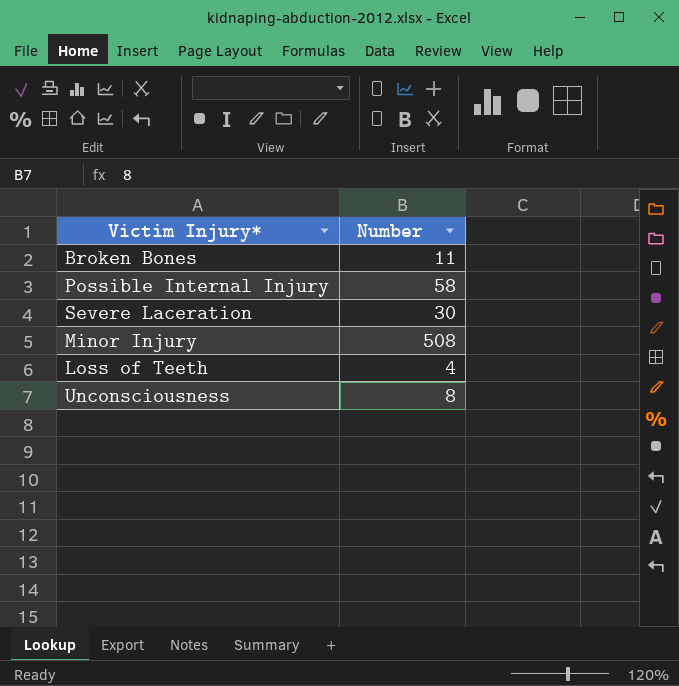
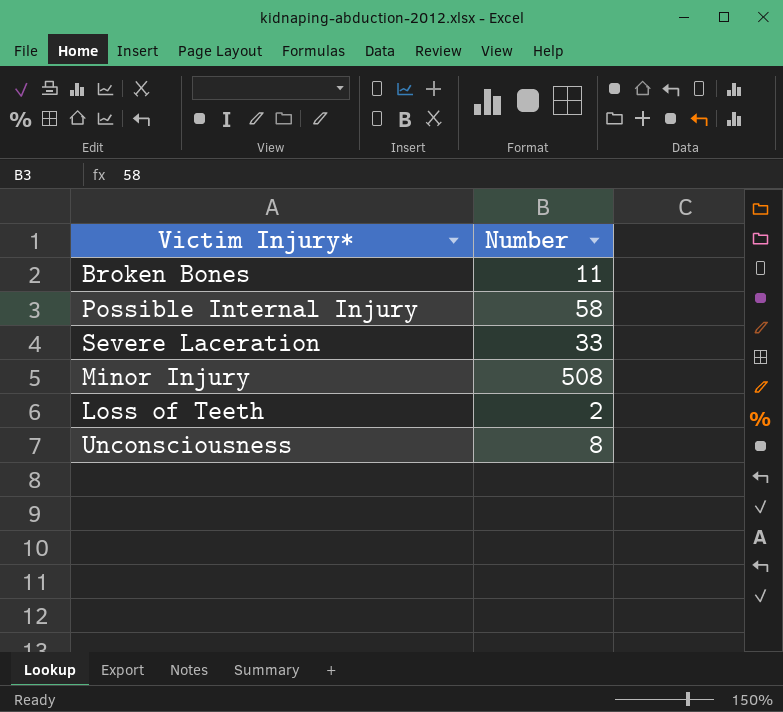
Severe Laceration | Number: 30 -> 33
Loss of Teeth | Number: 4 -> 2

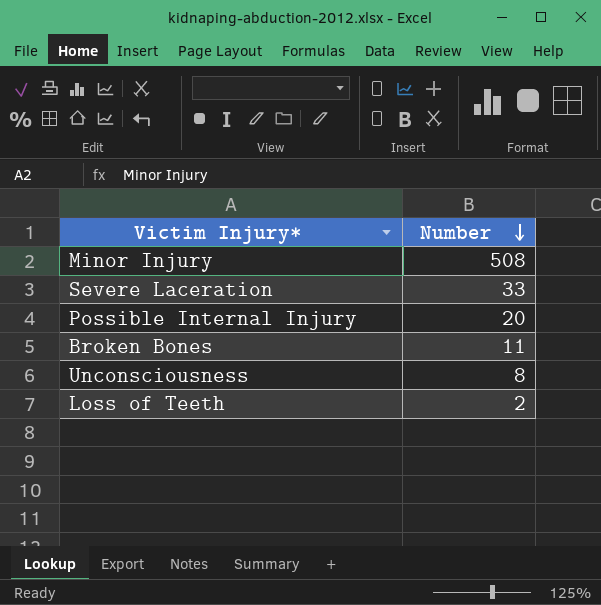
row order: none -> Number descending
Possible Internal Injury | Number: 58 -> 20

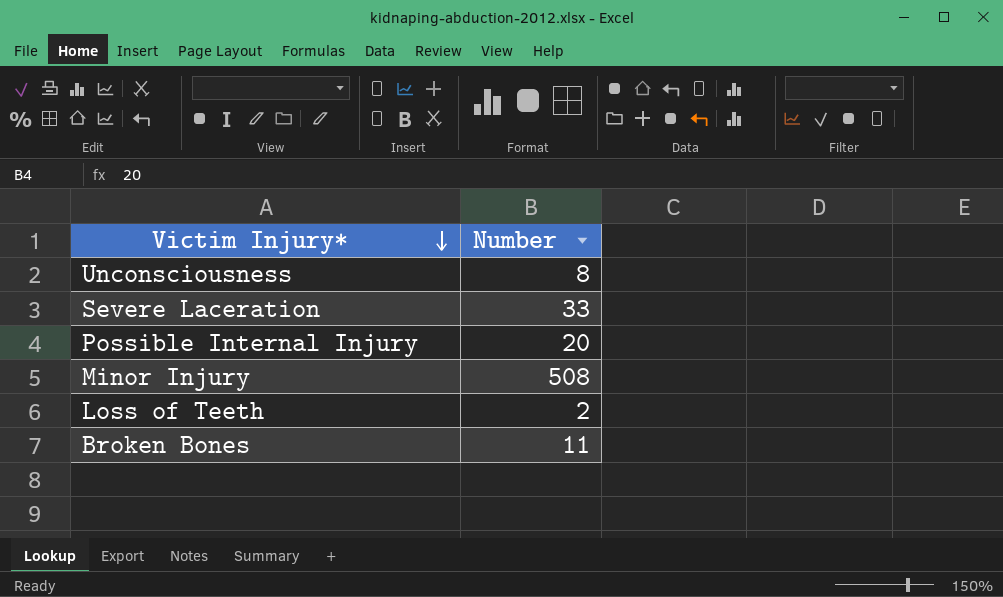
row order: Number descending -> Victim Injury* descending

